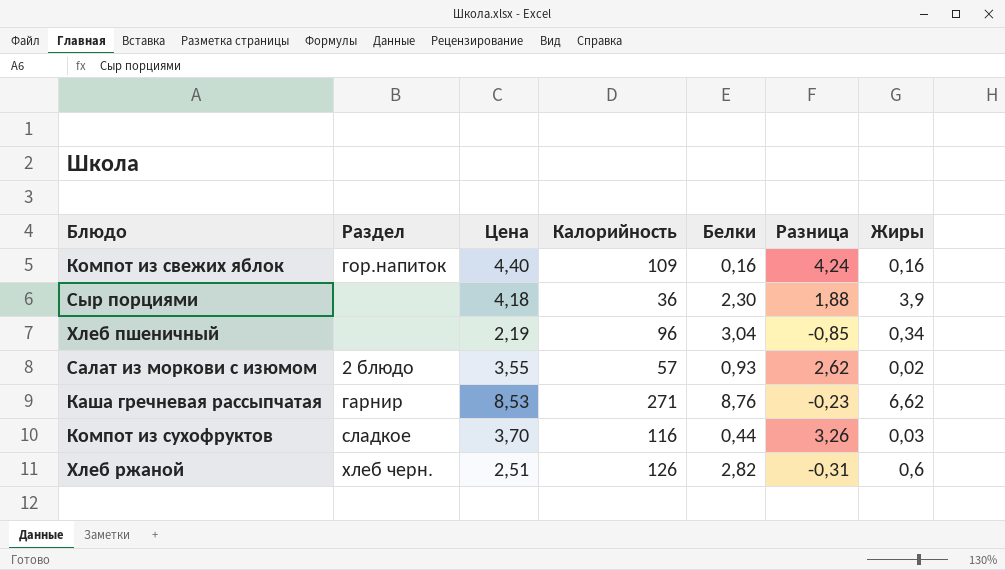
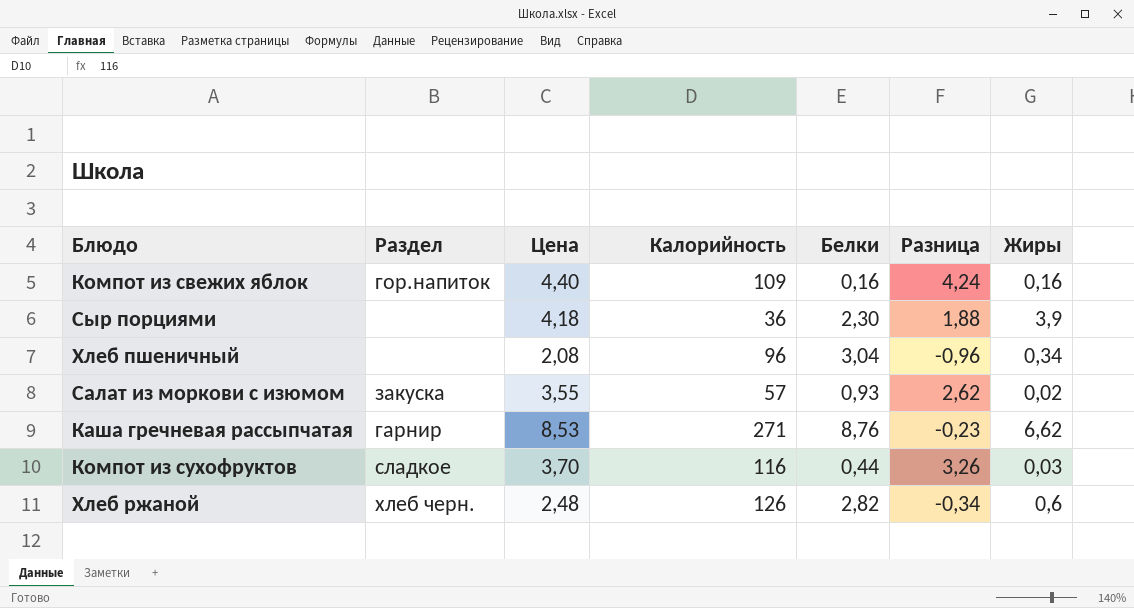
Хлеб пшеничный | Цена: 2,19 -> 2,08
Хлеб пшеничный | Разница: -0,85 -> -0,96
Салат из моркови с изюмом | Раздел: 2 блюдо -> закуска
Хлеб ржаной | Цена: 2,51 -> 2,48
Хлеб ржаной | Разница: -0,31 -> -0,34

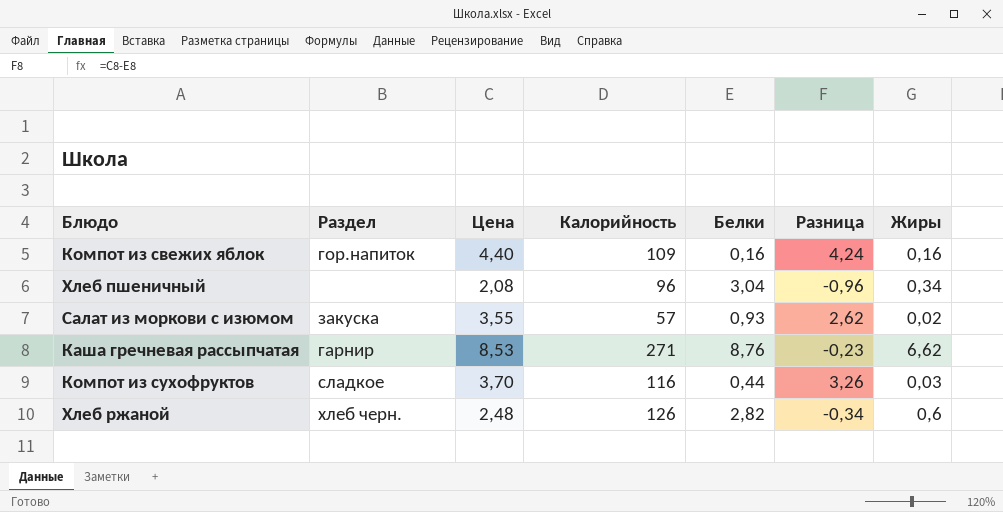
row Сыр порциями: none | 4,18 | 36 | 2,30 | 1,88 | 3,9 -> none

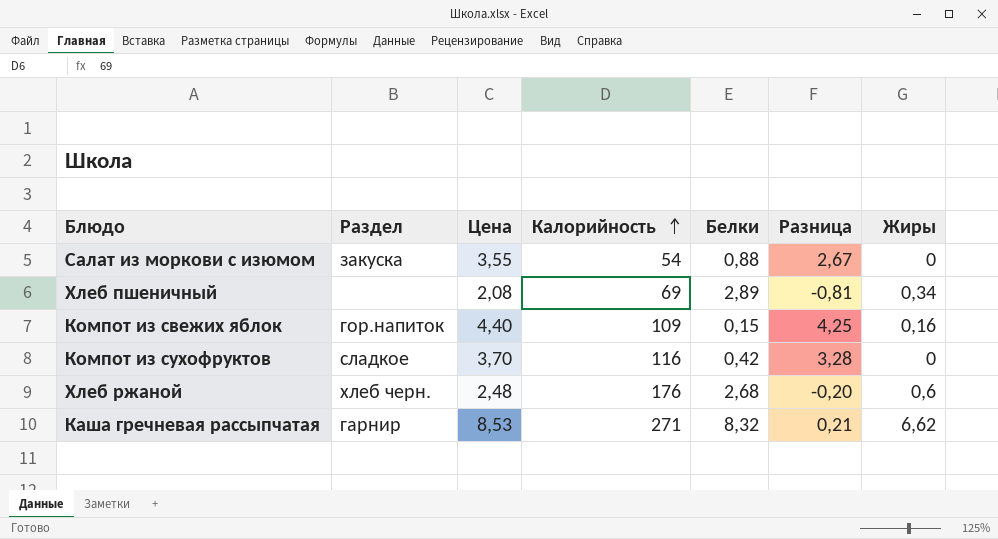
row order: none -> Калорийность ascending
Салат из моркови с изюмом | Калорийность: 57 -> 54
Салат из моркови с изюмом | Белки: 0,93 -> 0,88
Салат из моркови с изюмом | Разница: 2,62 -> 2,67
Салат из моркови с изюмом | Жиры: 0,02 -> 0
Хлеб пшеничный | Калорийность: 96 -> 69
Хлеб пшеничный | Белки: 3,04 -> 2,89
Хлеб пшеничный | Разница: -0,96 -> -0,81
Компот из свежих яблок | Белки: 0,16 -> 0,15
Компот из свежих яблок | Разница: 4,24 -> 4,25
Компот из сухофруктов | Белки: 0,44 -> 0,42
Компот из сухофруктов | Разница: 3,26 -> 3,28
Компот из сухофруктов | Жиры: 0,03 -> 0
Хлеб ржаной | Калорийность: 126 -> 176
Хлеб ржаной | Белки: 2,82 -> 2,68
Хлеб ржаной | Разница: -0,34 -> -0,20
Каша гречневая рассыпчатая | Белки: 8,76 -> 8,32
Каша гречневая рассыпчатая | Разница: -0,23 -> 0,21

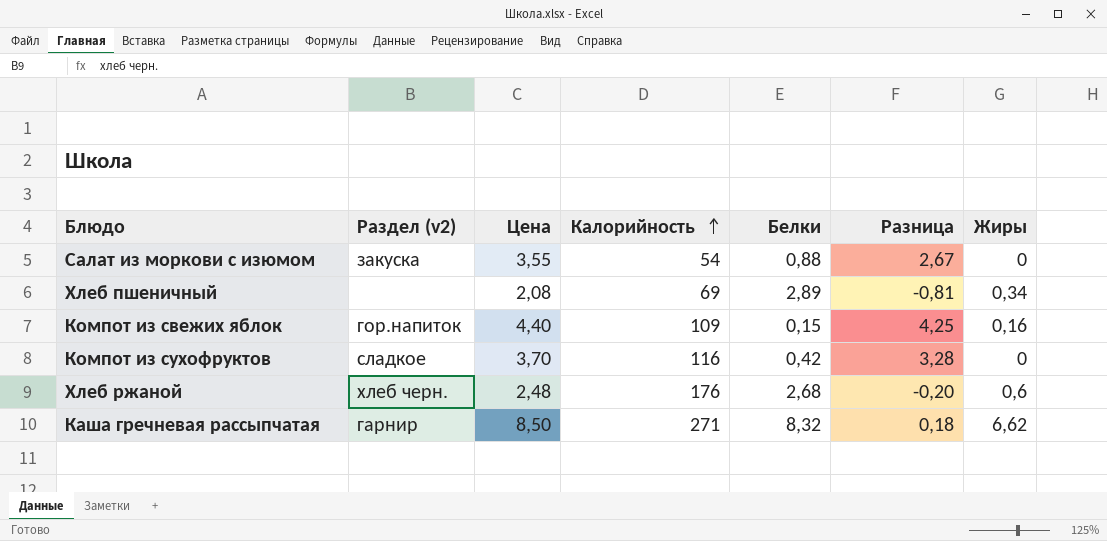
column name: Раздел -> Раздел (v2)
Каша гречневая рассыпчатая | Цена: 8,53 -> 8,50
Каша гречневая рассыпчатая | Разница: 0,21 -> 0,18

